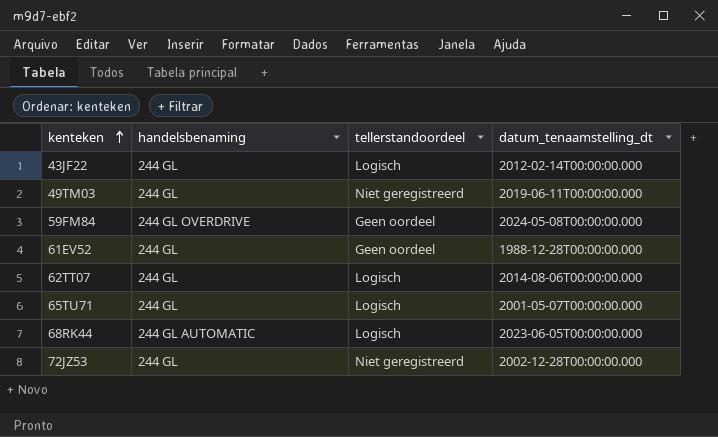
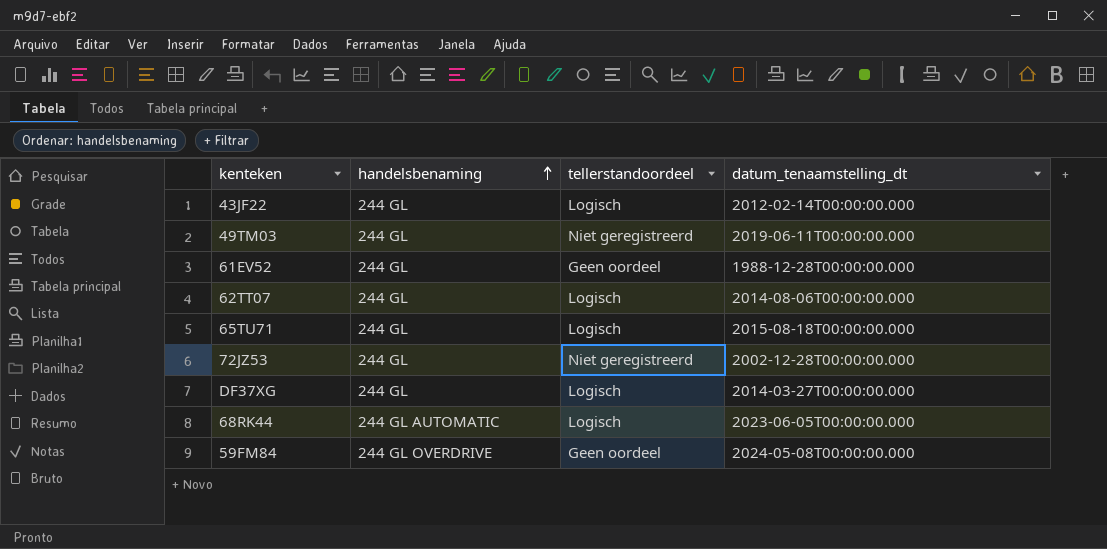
row order: kenteken ascending -> handelsbenaming ascending
65TU71 | datum_tenaamstelling_dt: 2001-05-07T00:00:00.000 -> 2015-08-18T00:00:00.000
row DF37XG: none -> 244 GL | Logisch | 2014-03-27T00:00:00.000

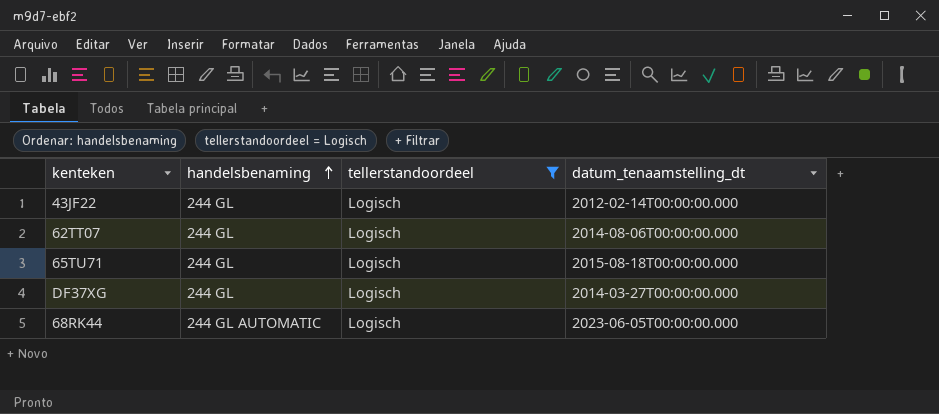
filter: none -> tellerstandoordeel = Logisch

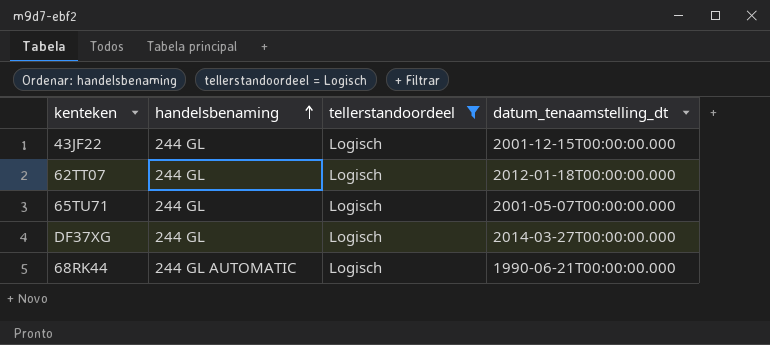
43JF22 | datum_tenaamstelling_dt: 2012-02-14T00:00:00.000 -> 2001-12-15T00:00:00.000
62TT07 | datum_tenaamstelling_dt: 2014-08-06T00:00:00.000 -> 2012-01-18T00:00:00.000
65TU71 | datum_tenaamstelling_dt: 2015-08-18T00:00:00.000 -> 2001-05-07T00:00:00.000
68RK44 | datum_tenaamstelling_dt: 2023-06-05T00:00:00.000 -> 1990-06-21T00:00:00.000

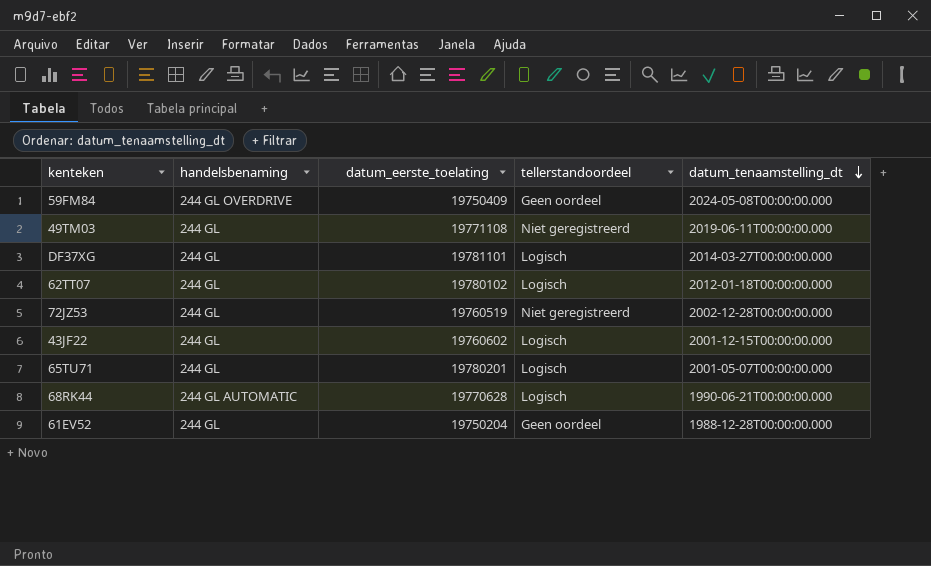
filter: tellerstandoordeel = Logisch -> none
row order: handelsbenaming ascending -> datum_tenaamstelling_dt descending
column datum_eerste_toelating | position: none -> 3

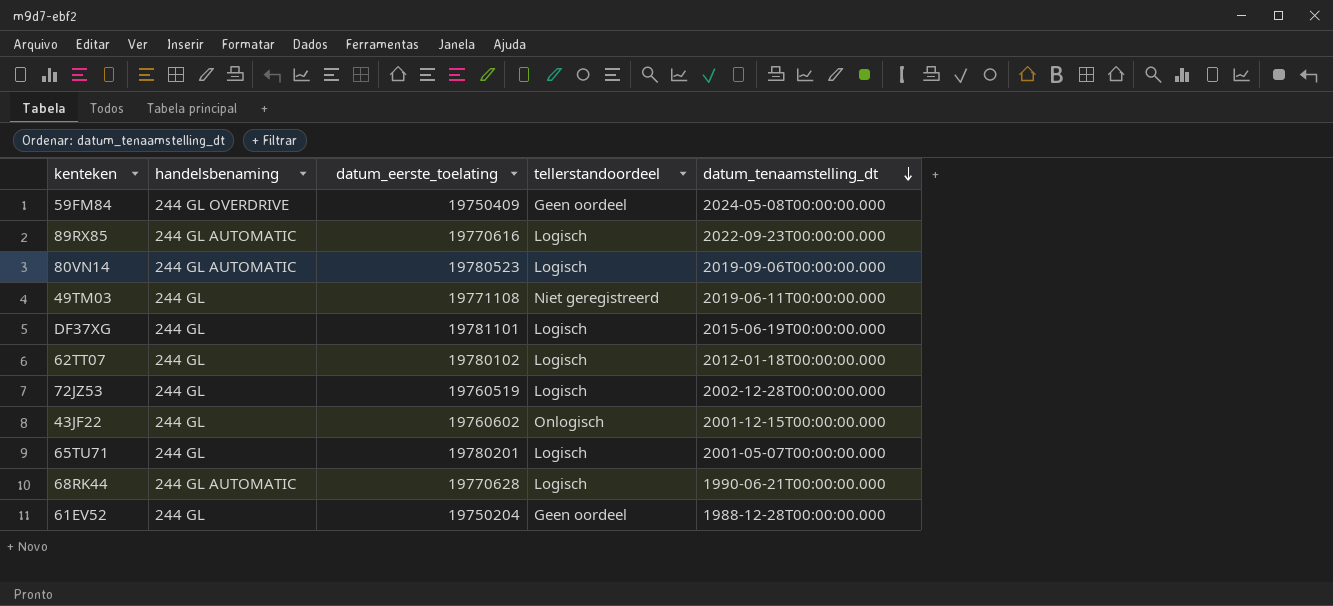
row 89RX85: none -> 244 GL AUTOMATIC | 19770616 | Logisch | 2022-09-23T00:00:00.000
row 80VN14: none -> 244 GL AUTOMATIC | 19780523 | Logisch | 2019-09-06T00:00:00.000
DF37XG | datum_tenaamstelling_dt: 2014-03-27T00:00:00.000 -> 2015-06-19T00:00:00.000
72JZ53 | tellerstandoordeel: Niet geregistreerd -> Logisch
43JF22 | tellerstandoordeel: Logisch -> Onlogisch

